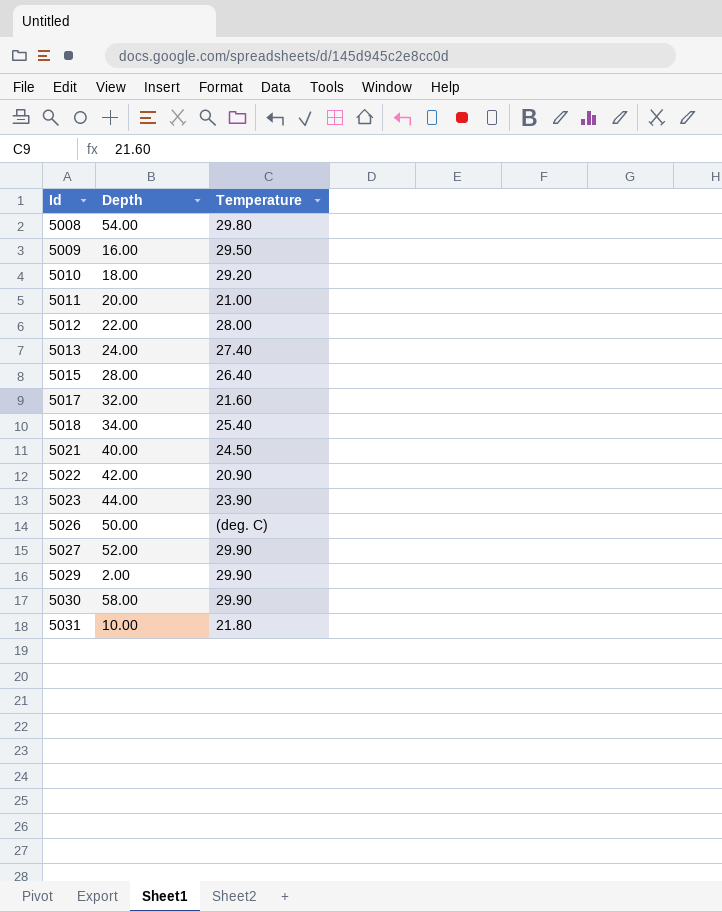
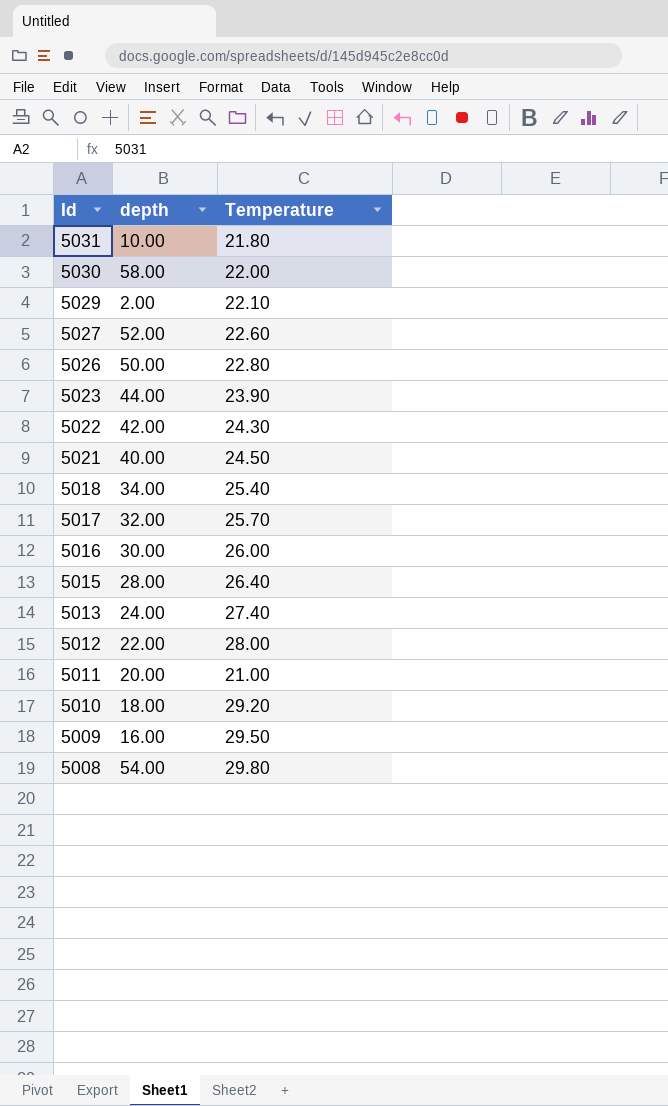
row order: Id ascending -> Id descending
column name: Depth -> depth
5030 | Temperature: 29.90 -> 22.00
5029 | Temperature: 29.90 -> 22.10
5027 | Temperature: 29.90 -> 22.60
5026 | Temperature: (deg. C) -> 22.80
5022 | Temperature: 20.90 -> 24.30
5017 | Temperature: 21.60 -> 25.70
row 5016: none -> 30.00 | 26.00

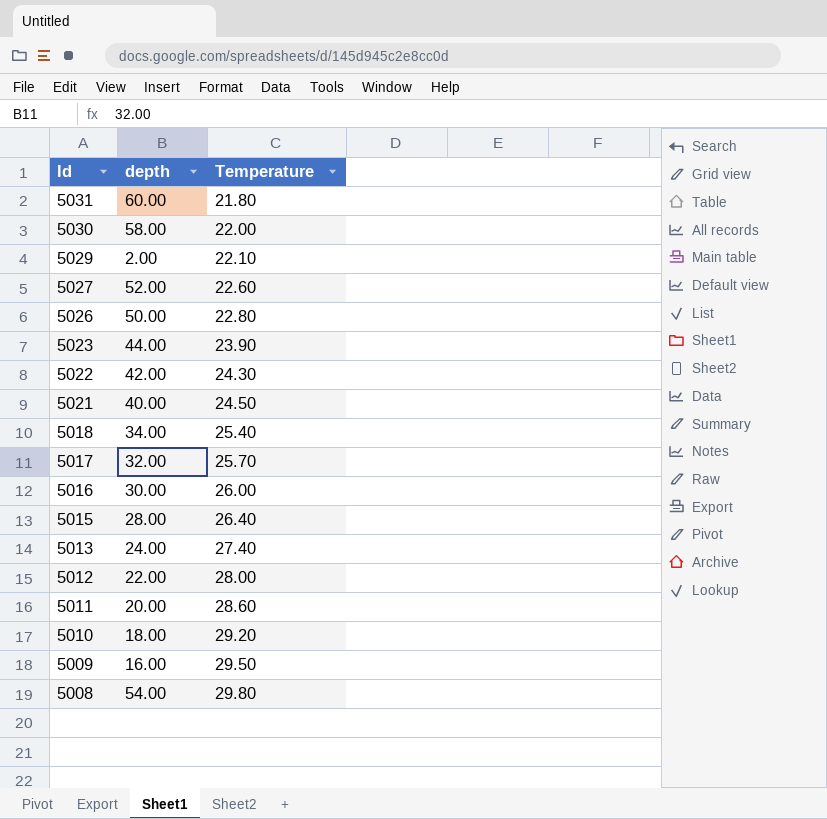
5031 | depth: 10.00 -> 60.00
5011 | Temperature: 21.00 -> 28.60

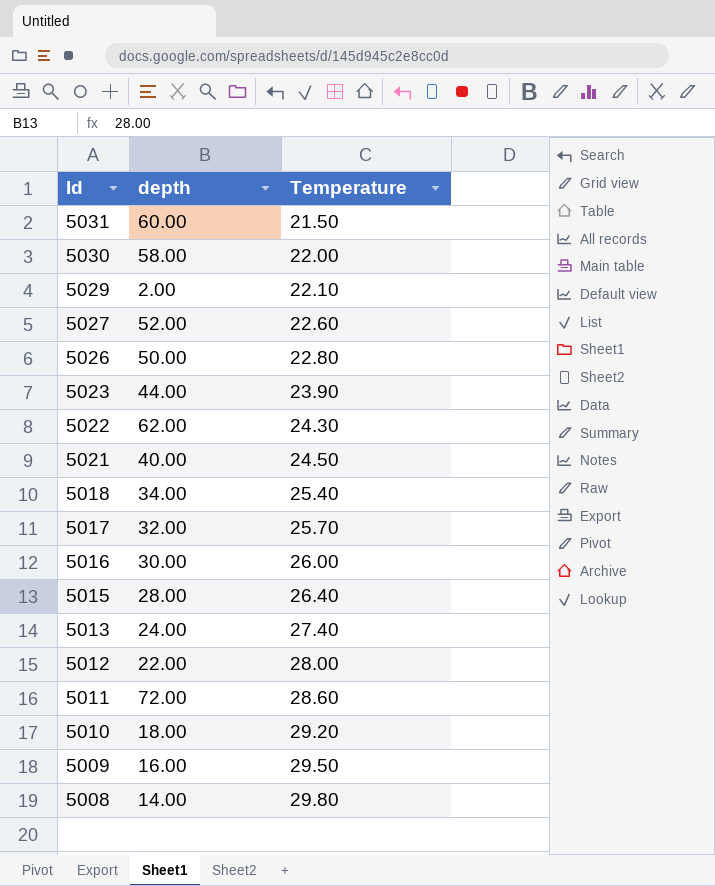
5031 | Temperature: 21.80 -> 21.50
5022 | depth: 42.00 -> 62.00
5011 | depth: 20.00 -> 72.00
5008 | depth: 54.00 -> 14.00

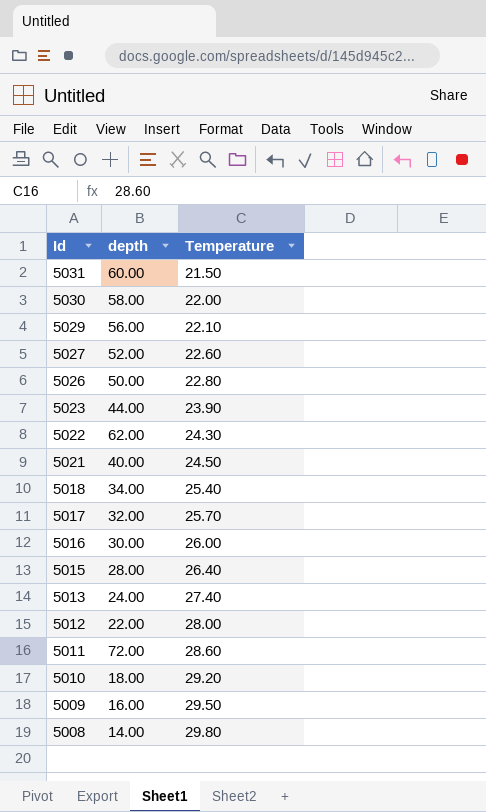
5029 | depth: 2.00 -> 56.00

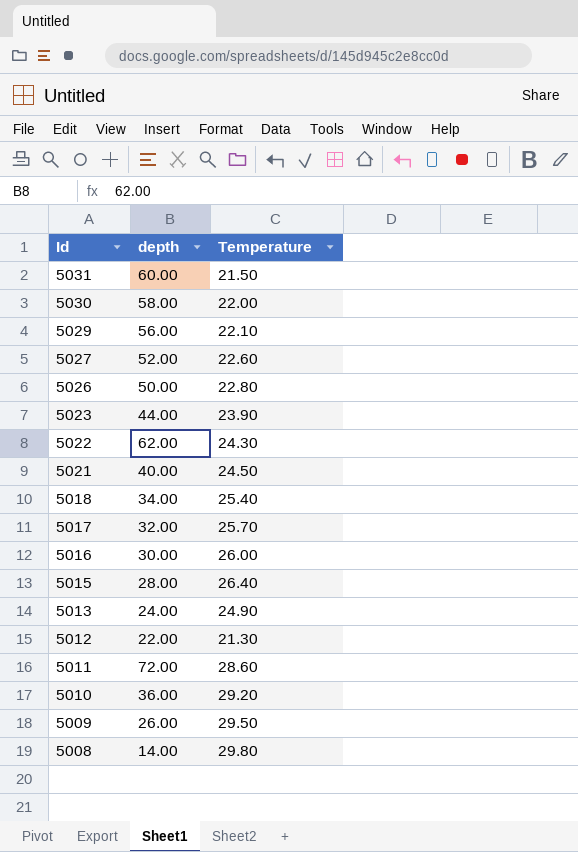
5013 | Temperature: 27.40 -> 24.90
5012 | Temperature: 28.00 -> 21.30
5010 | depth: 18.00 -> 36.00
5009 | depth: 16.00 -> 26.00

